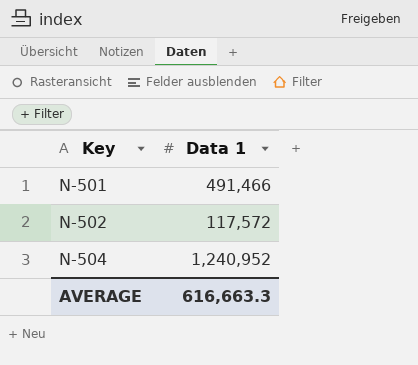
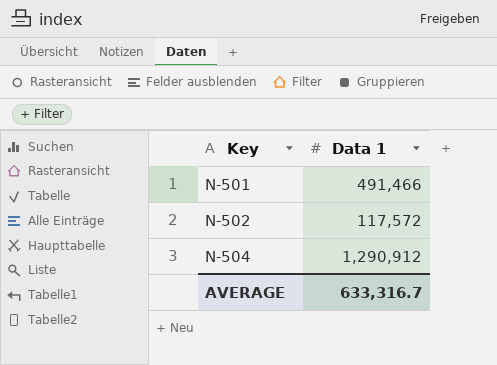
N-504 | Data 1: 1,240,952 -> 1,290,912
AVERAGE | Data 1: 616,663.3 -> 633,316.7

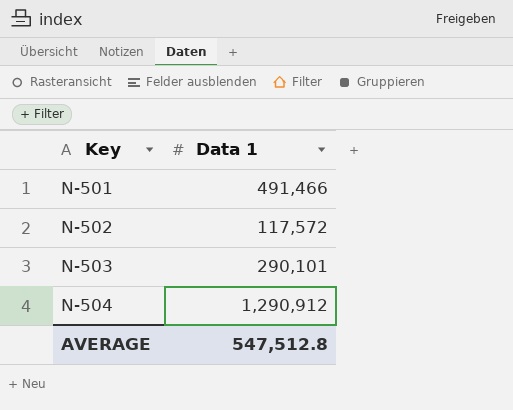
row N-503: none -> 290,101
AVERAGE | Data 1: 633,316.7 -> 547,512.8

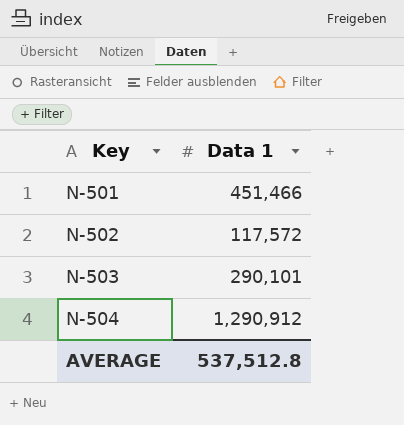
N-501 | Data 1: 491,466 -> 451,466
AVERAGE | Data 1: 547,512.8 -> 537,512.8

